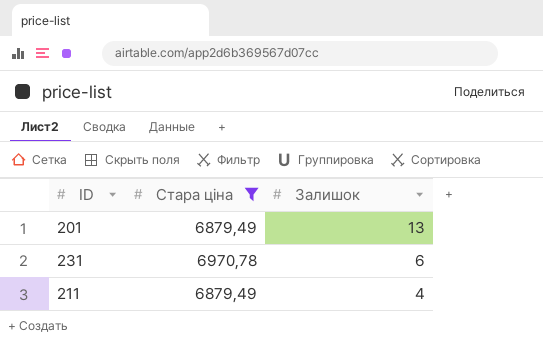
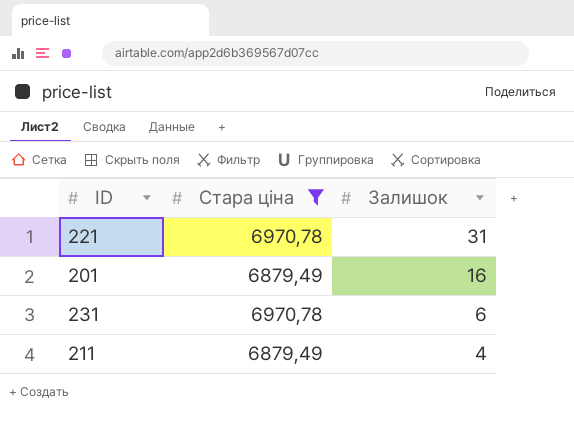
row 221: none -> 6970,78 | 31
201 | Залишок: 13 -> 16

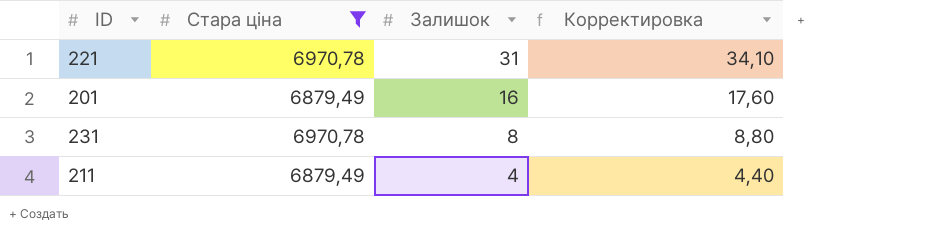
column Корректировка | formula: none -> [Залишок] * 1,1
231 | Залишок: 6 -> 8

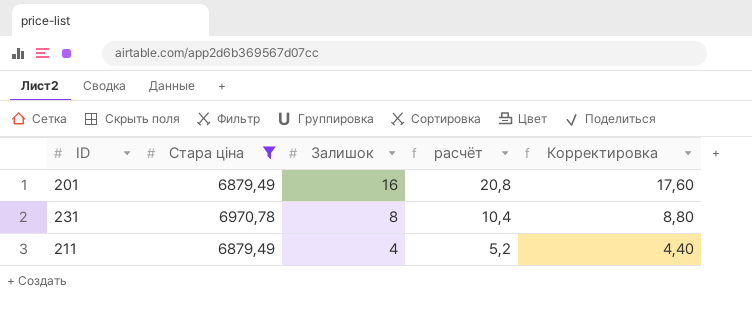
column расчёт | formula: none -> [Залишок] * 1,3
row 221: 6970,78 | 31 | 34,10 -> none

